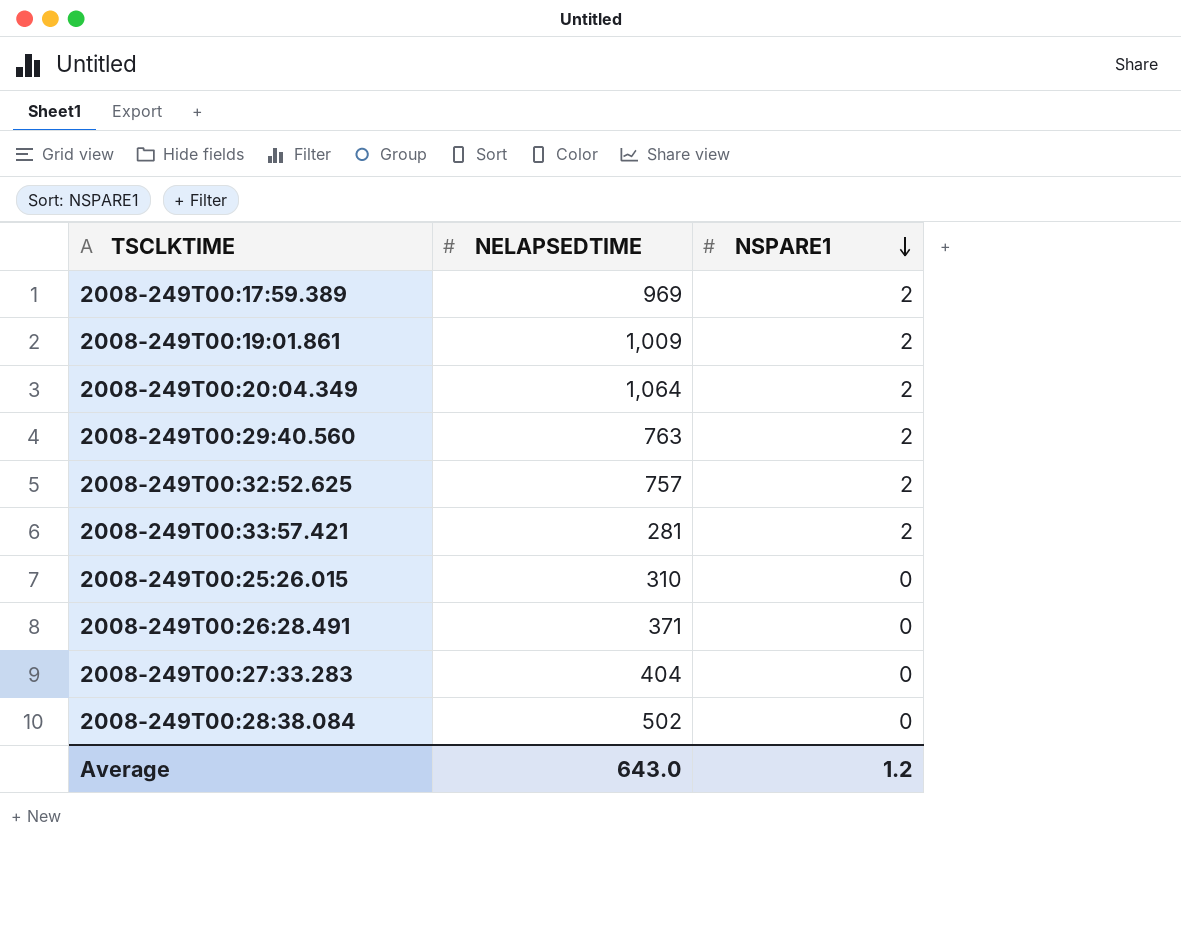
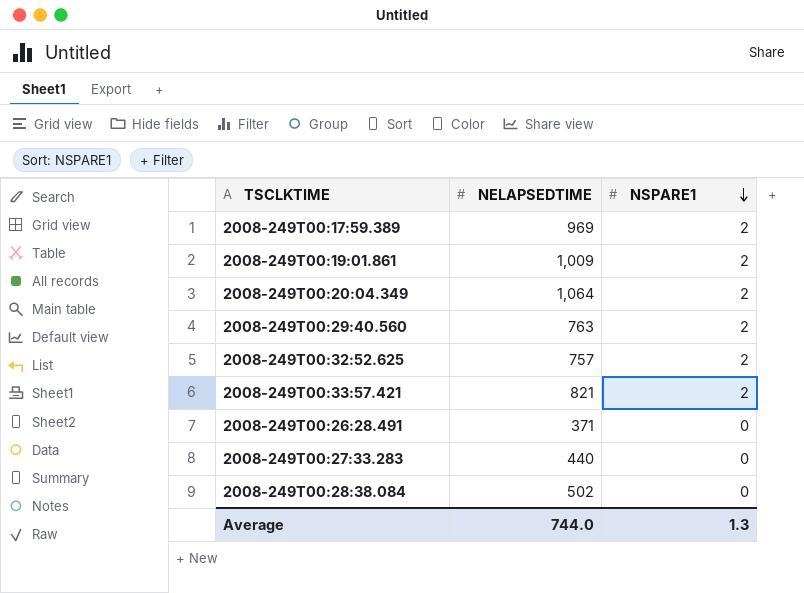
row 2008-249T00:25:26.015: 310 | 0 -> none
2008-249T00:33:57.421 | NELAPSEDTIME: 281 -> 821
2008-249T00:27:33.283 | NELAPSEDTIME: 404 -> 440
Average | NELAPSEDTIME: 643.0 -> 744.0
Average | NSPARE1: 1.2 -> 1.3

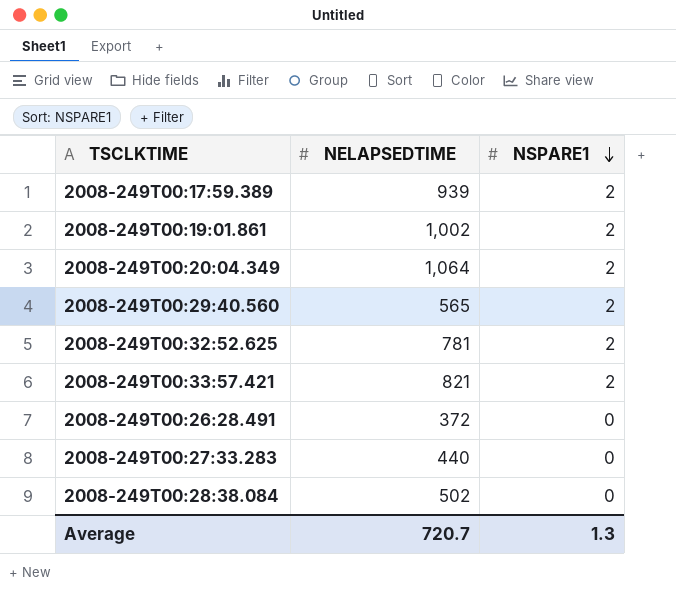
2008-249T00:17:59.389 | NELAPSEDTIME: 969 -> 939
2008-249T00:19:01.861 | NELAPSEDTIME: 1,009 -> 1,002
2008-249T00:29:40.560 | NELAPSEDTIME: 763 -> 565
2008-249T00:32:52.625 | NELAPSEDTIME: 757 -> 781
2008-249T00:26:28.491 | NELAPSEDTIME: 371 -> 372
Average | NELAPSEDTIME: 744.0 -> 720.7

